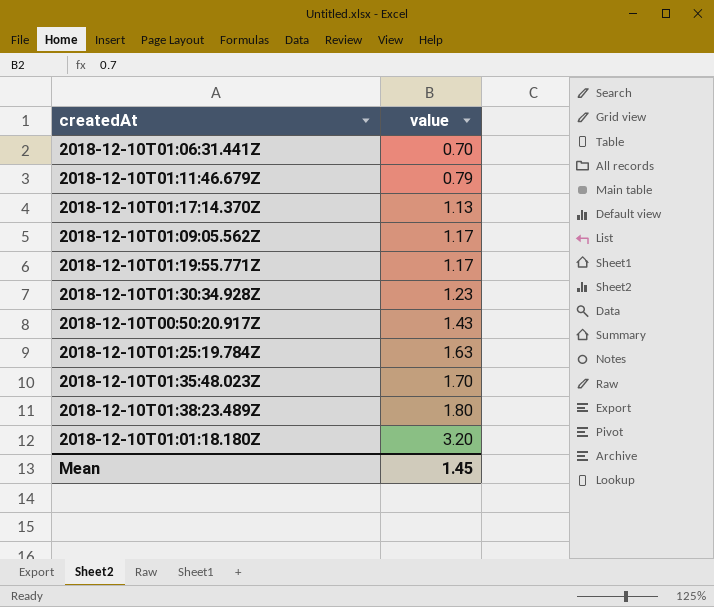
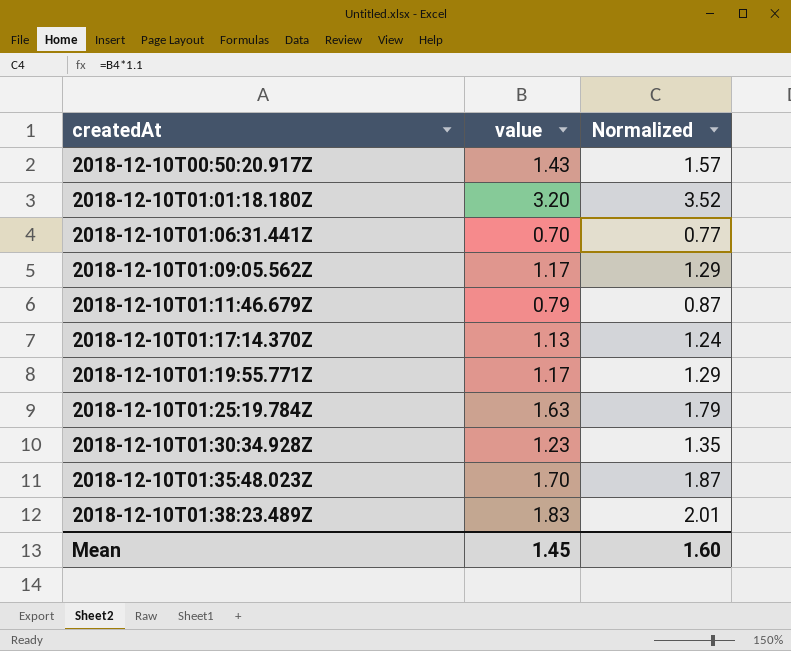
row order: value ascending -> createdAt ascending
column Normalized | formula: none -> [value] * 1.1
2018-12-10T01:38:23.489Z | value: 1.80 -> 1.83

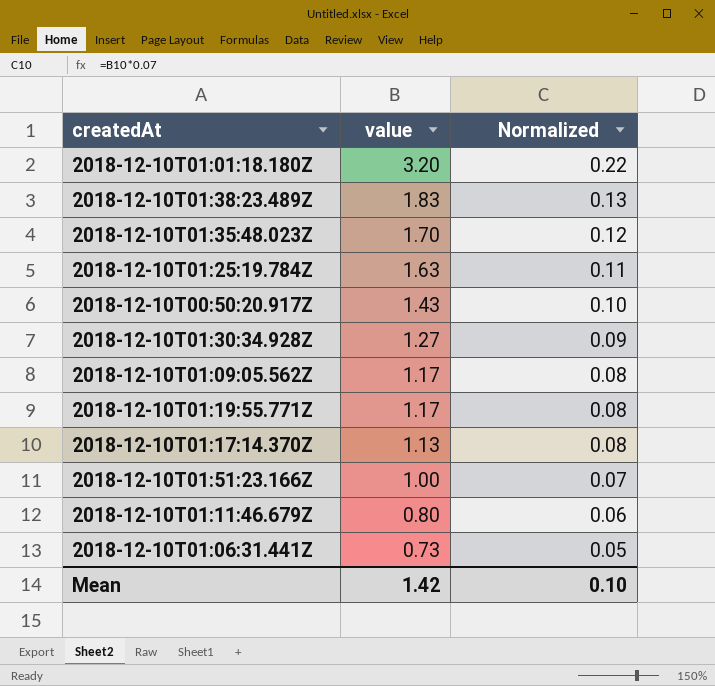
row order: createdAt ascending -> value descending
column Normalized | formula: [value] * 1.1 -> [value] * 0.07
2018-12-10T01:30:34.928Z | value: 1.23 -> 1.27
row 2018-12-10T01:51:23.166Z: none -> 1.00 | 0.07
2018-12-10T01:11:46.679Z | value: 0.79 -> 0.80
2018-12-10T01:06:31.441Z | value: 0.70 -> 0.73
Mean | value: 1.45 -> 1.42
Mean | Normalized: 1.60 -> 0.10

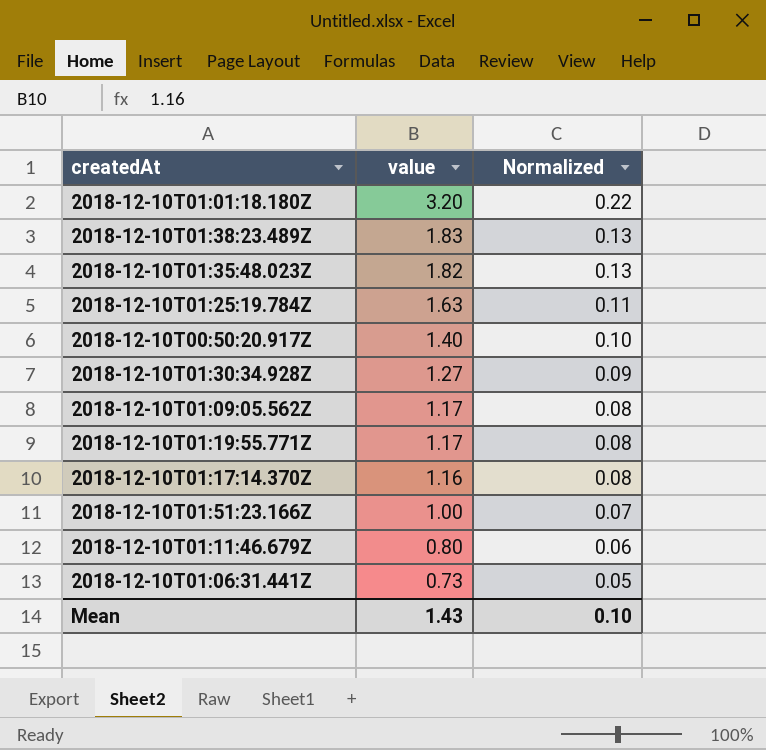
2018-12-10T01:35:48.023Z | value: 1.70 -> 1.82
2018-12-10T01:35:48.023Z | Normalized: 0.12 -> 0.13
2018-12-10T00:50:20.917Z | value: 1.43 -> 1.40
2018-12-10T01:17:14.370Z | value: 1.13 -> 1.16
Mean | value: 1.42 -> 1.43

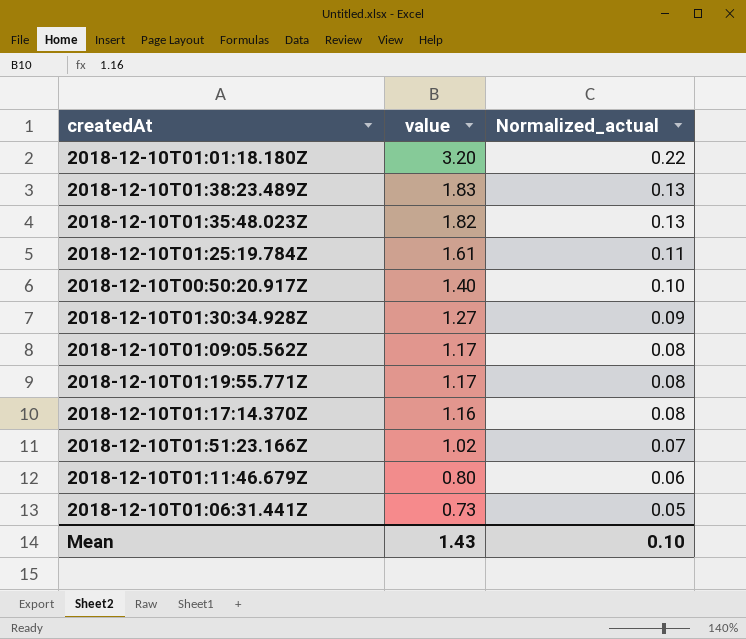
column name: Normalized -> Normalized_actual
2018-12-10T01:25:19.784Z | value: 1.63 -> 1.61
2018-12-10T01:51:23.166Z | value: 1.00 -> 1.02

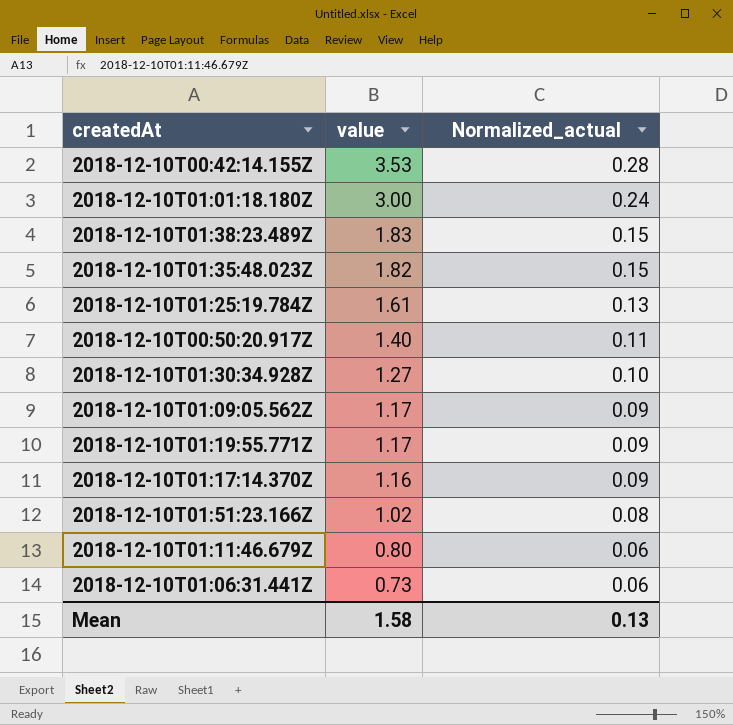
column Normalized_actual | formula: [value] * 0.07 -> [value] * 0.08
row 2018-12-10T00:42:14.155Z: none -> 3.53 | 0.28
2018-12-10T01:01:18.180Z | value: 3.20 -> 3.00
Mean | value: 1.43 -> 1.58
Mean | Normalized_actual: 0.10 -> 0.13

